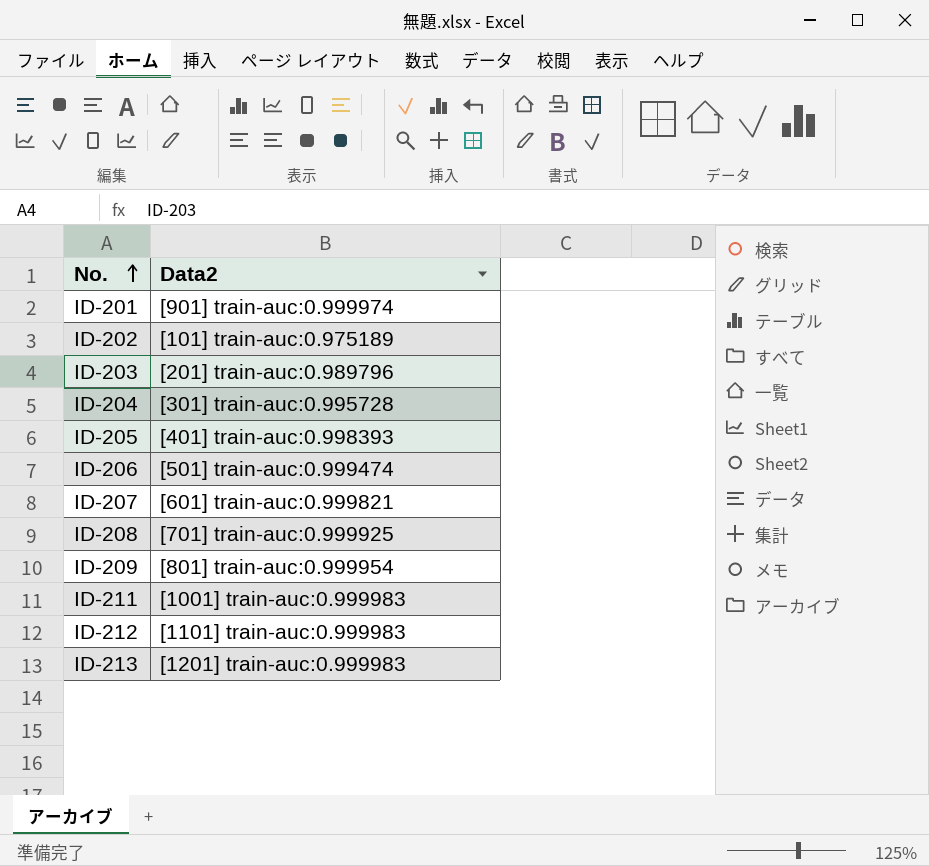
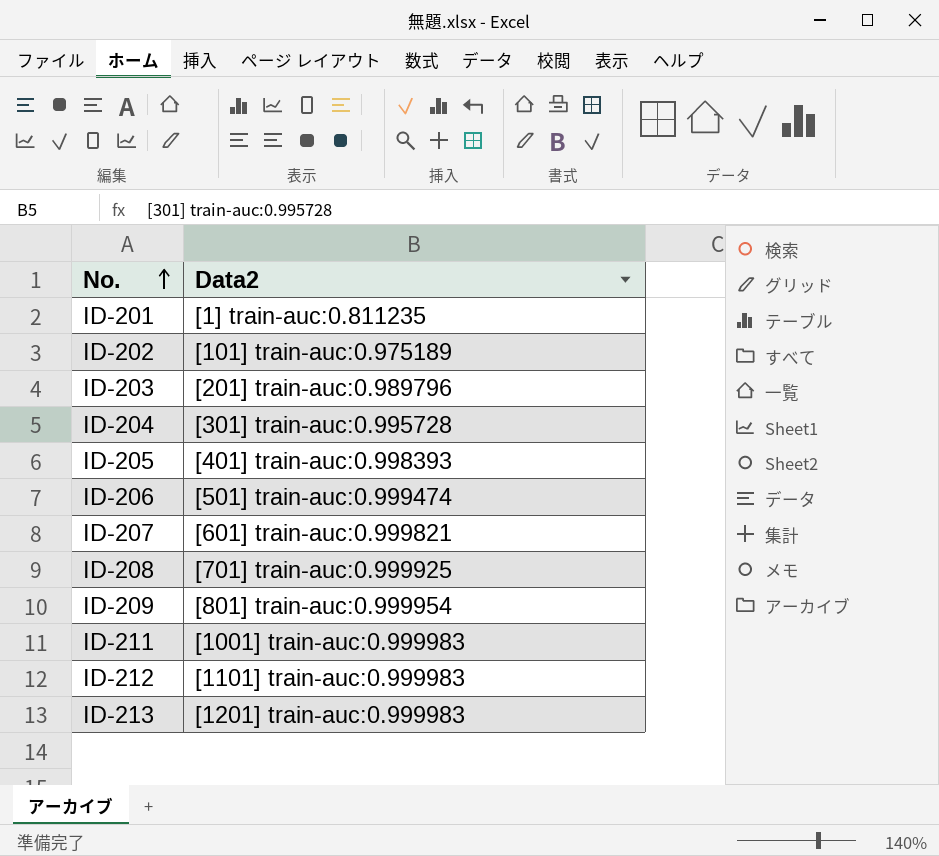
ID-201 | Data2: [901] train-auc:0.999974 -> [1] train-auc:0.811235

